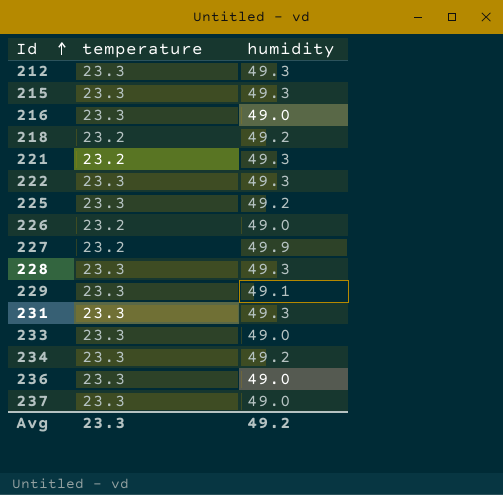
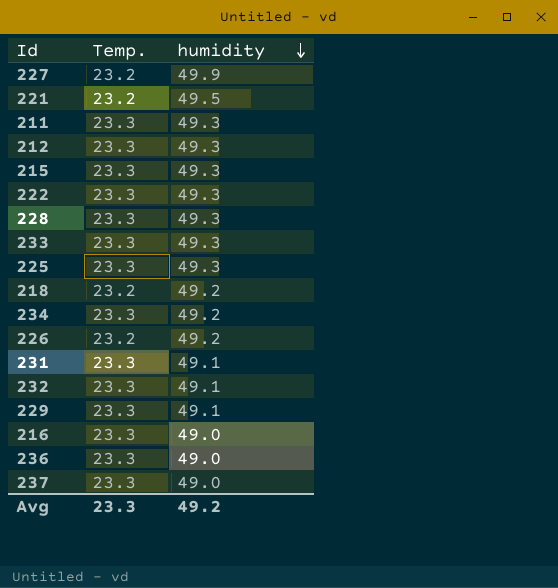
row order: Id ascending -> humidity descending
column name: temperature -> Temp.
221 | humidity: 49.3 -> 49.5
row 211: none -> 23.3 | 49.3
233 | humidity: 49.0 -> 49.3
225 | humidity: 49.2 -> 49.3
226 | humidity: 49.0 -> 49.2
231 | humidity: 49.3 -> 49.1
row 232: none -> 23.3 | 49.1

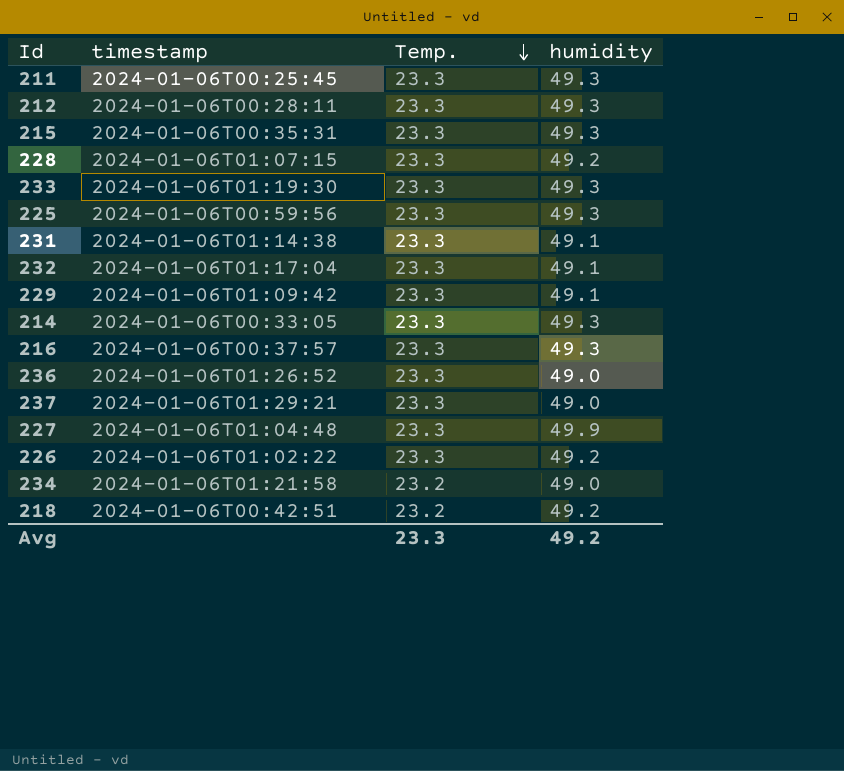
row order: humidity descending -> Temp. descending
column timestamp | position: none -> 2
row 221: 23.2 | 49.5 -> none
row 222: 23.3 | 49.3 -> none
228 | humidity: 49.3 -> 49.2
row 214: none -> 2024-01-06T00:33:05 | 23.3 | 49.3
216 | humidity: 49.0 -> 49.3
227 | Temp.: 23.2 -> 23.3
226 | Temp.: 23.2 -> 23.3
234 | Temp.: 23.3 -> 23.2
234 | humidity: 49.2 -> 49.0

